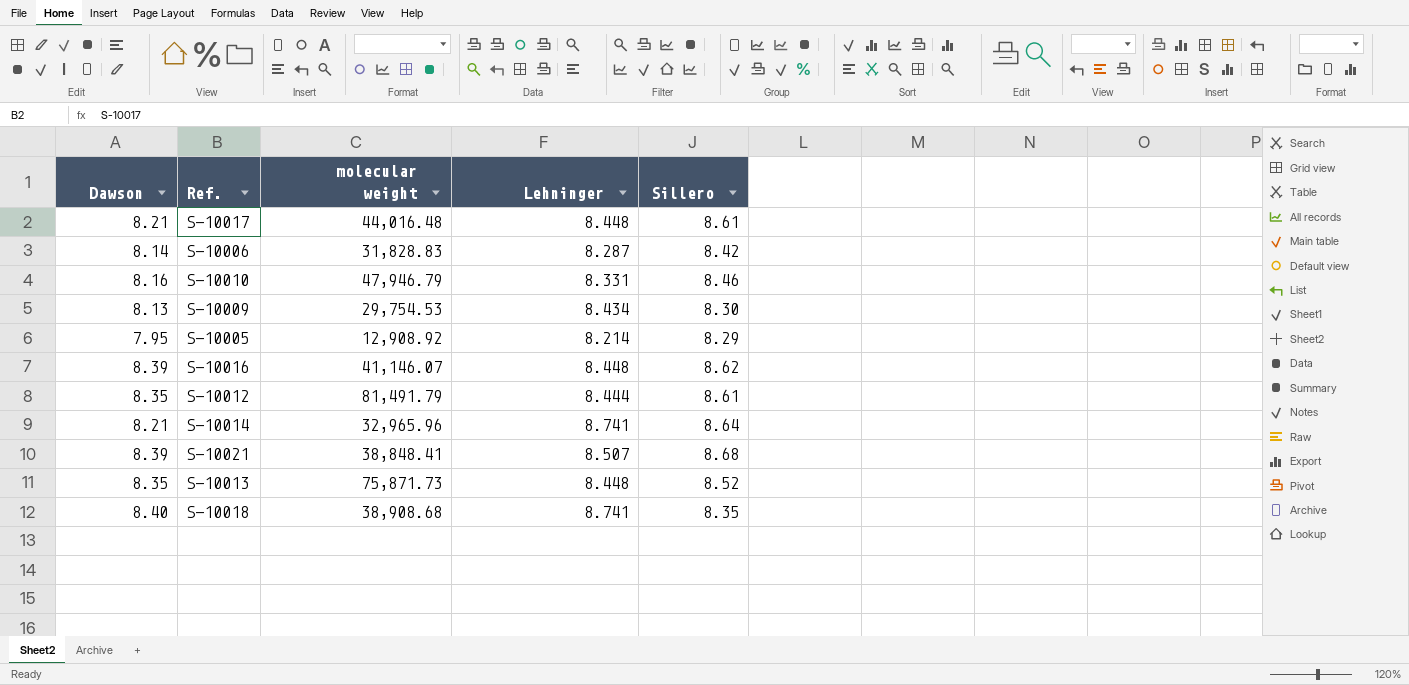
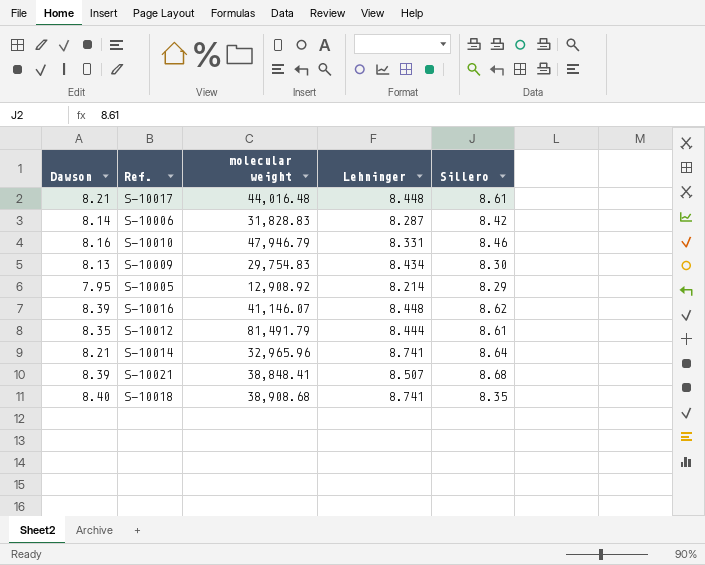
row S-10013: 8.35 | 75,871.73 | 8.448 | 8.52 -> none
S-10009 | molecular weight: 29,754.53 -> 29,754.83

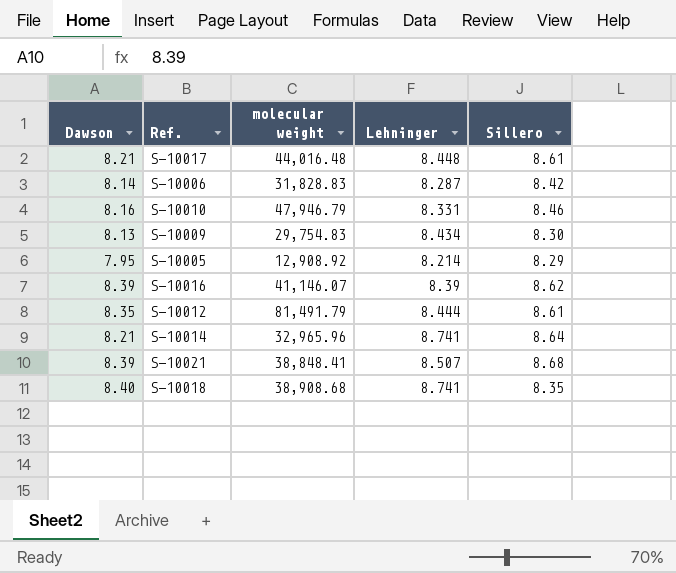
S-10016 | Lehninger: 8.448 -> 8.39

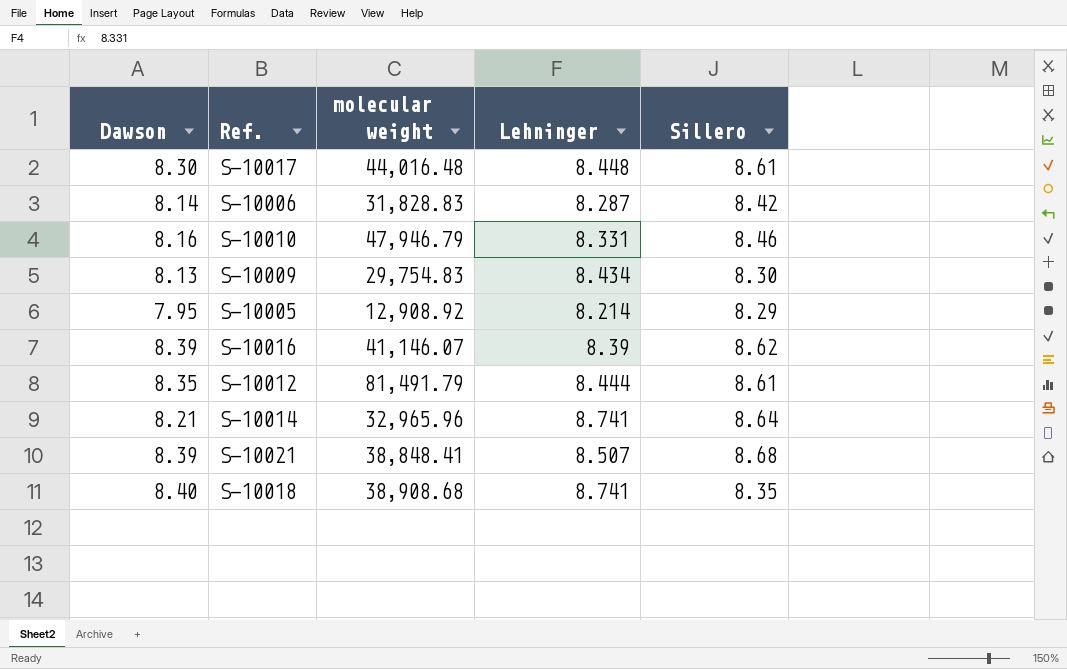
S-10017 | Dawson: 8.21 -> 8.30

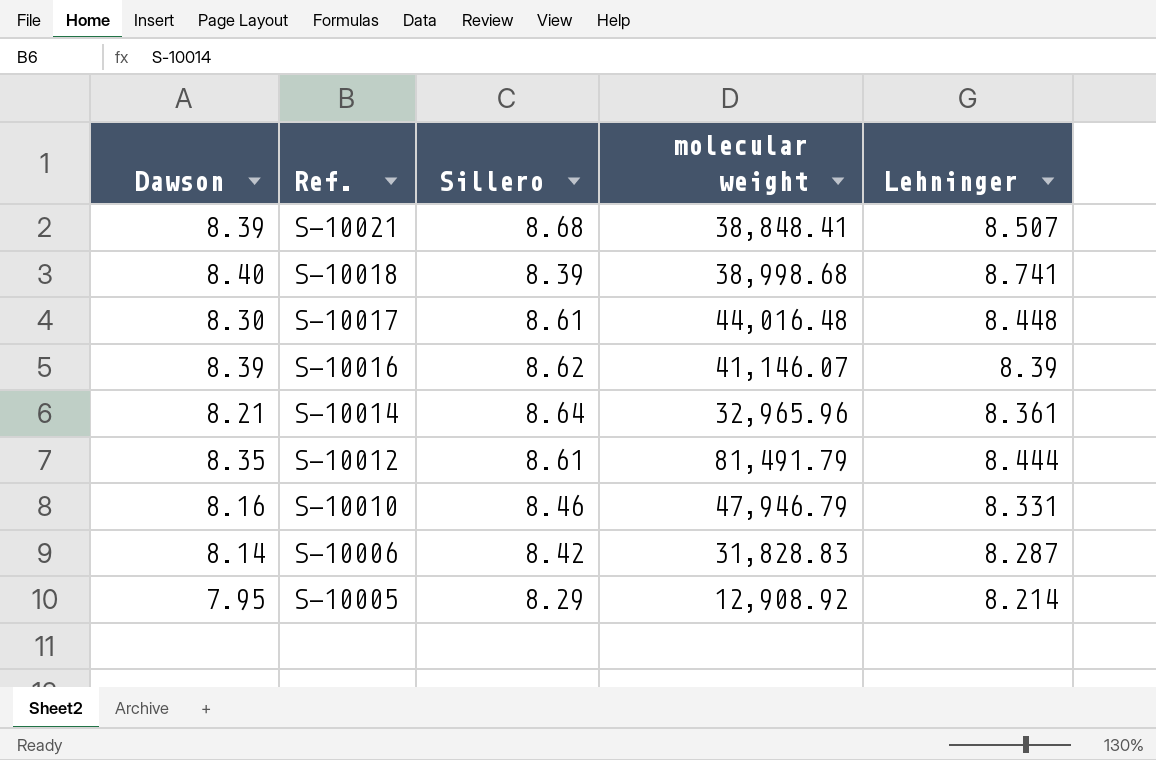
row order: none -> Ref. descending
column Sillero | position: 5 -> 3
row S-10009: 8.13 | 29,754.83 | 8.434 | 8.30 -> none
S-10018 | Sillero: 8.35 -> 8.39
S-10018 | molecular weight: 38,908.68 -> 38,998.68
S-10014 | Lehninger: 8.741 -> 8.361

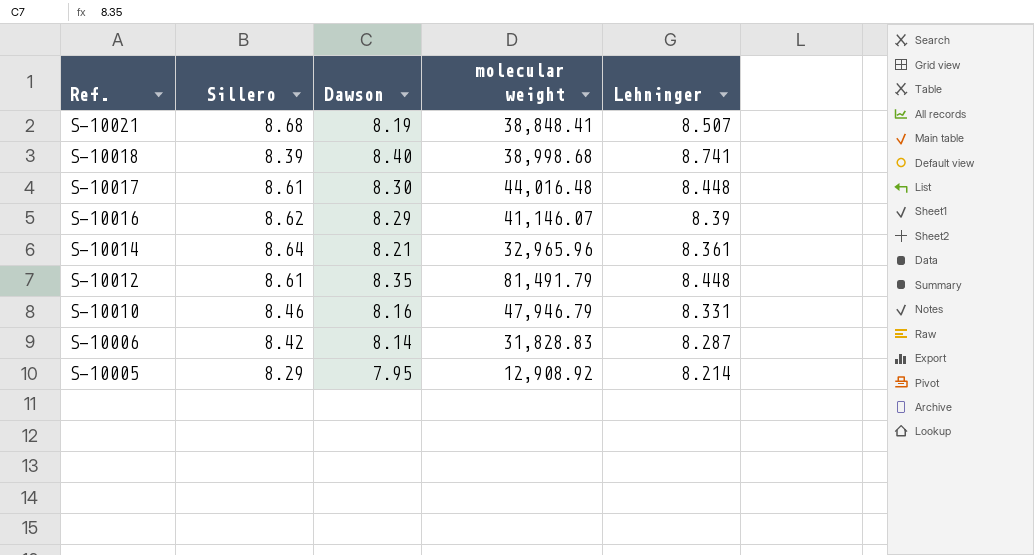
column Dawson | position: 1 -> 3
S-10021 | Dawson: 8.39 -> 8.19
S-10016 | Dawson: 8.39 -> 8.29
S-10012 | Lehninger: 8.444 -> 8.448

